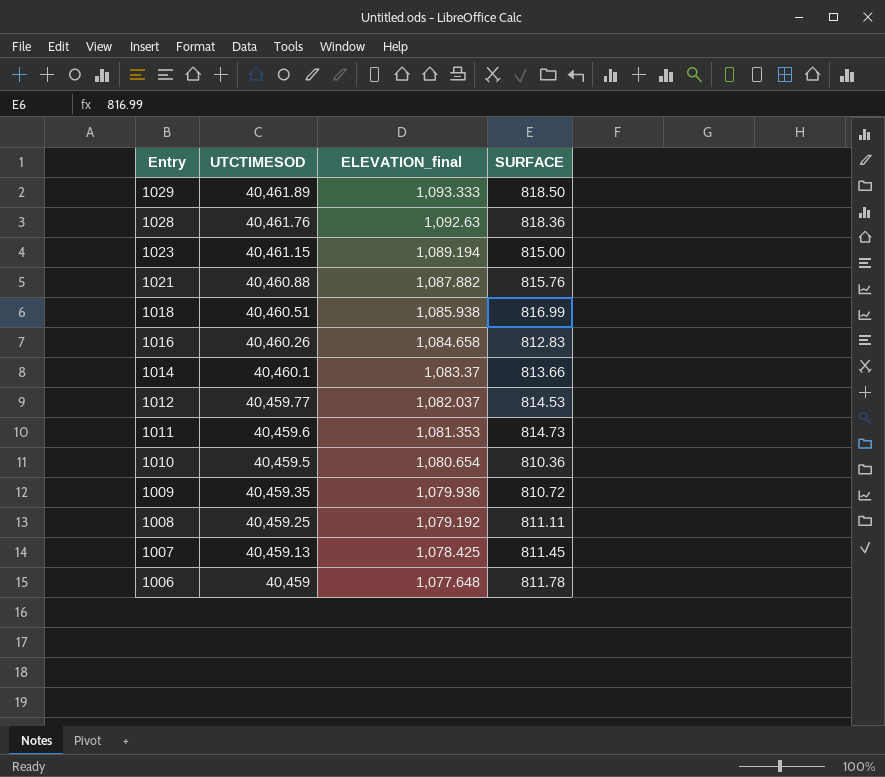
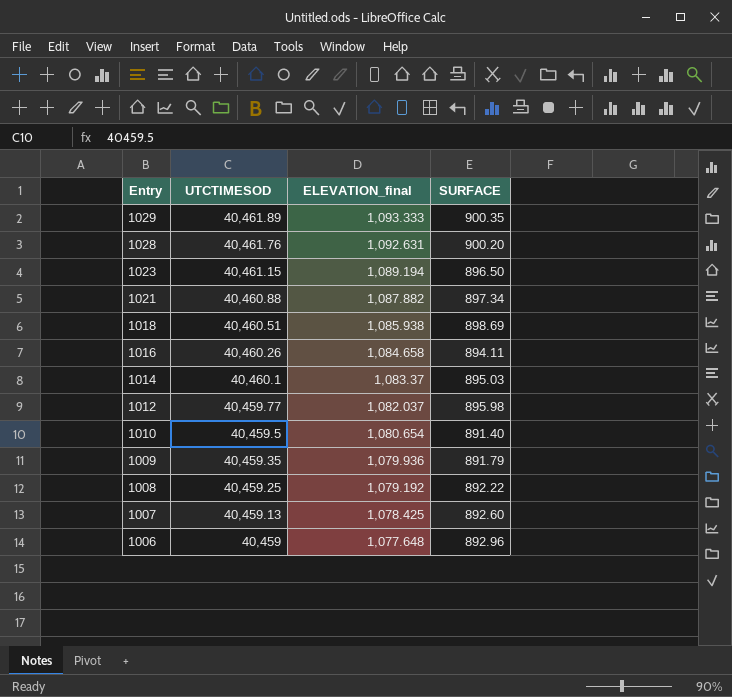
row 1011: 40,459.6 | 1,081.353 | 814.73 -> none
1029 | SURFACE: 818.50 -> 900.35
1028 | ELEVATION_final: 1,092.63 -> 1,092.631
1028 | SURFACE: 818.36 -> 900.20
1023 | SURFACE: 815.00 -> 896.50
1021 | SURFACE: 815.76 -> 897.34
1018 | SURFACE: 816.99 -> 898.69
1016 | SURFACE: 812.83 -> 894.11
1014 | SURFACE: 813.66 -> 895.03
1012 | SURFACE: 814.53 -> 895.98
1010 | SURFACE: 810.36 -> 891.40
1009 | SURFACE: 810.72 -> 891.79
1008 | SURFACE: 811.11 -> 892.22
1007 | SURFACE: 811.45 -> 892.60
1006 | SURFACE: 811.78 -> 892.96

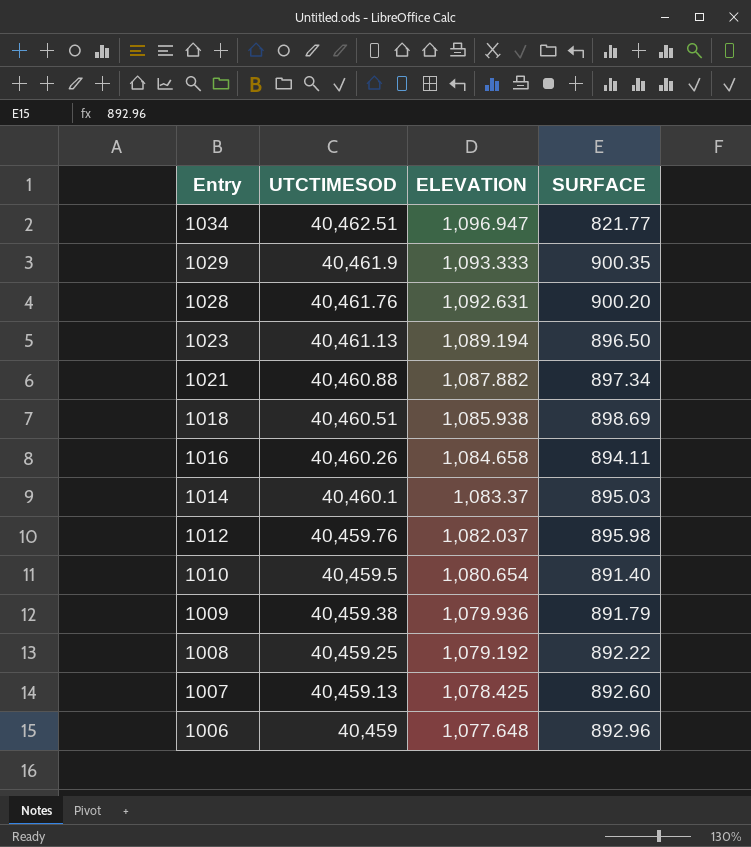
column name: ELEVATION_final -> ELEVATION
row 1034: none -> 40,462.51 | 1,096.947 | 821.77
1029 | UTCTIMESOD: 40,461.89 -> 40,461.9
1023 | UTCTIMESOD: 40,461.15 -> 40,461.13
1012 | UTCTIMESOD: 40,459.77 -> 40,459.76
1009 | UTCTIMESOD: 40,459.35 -> 40,459.38

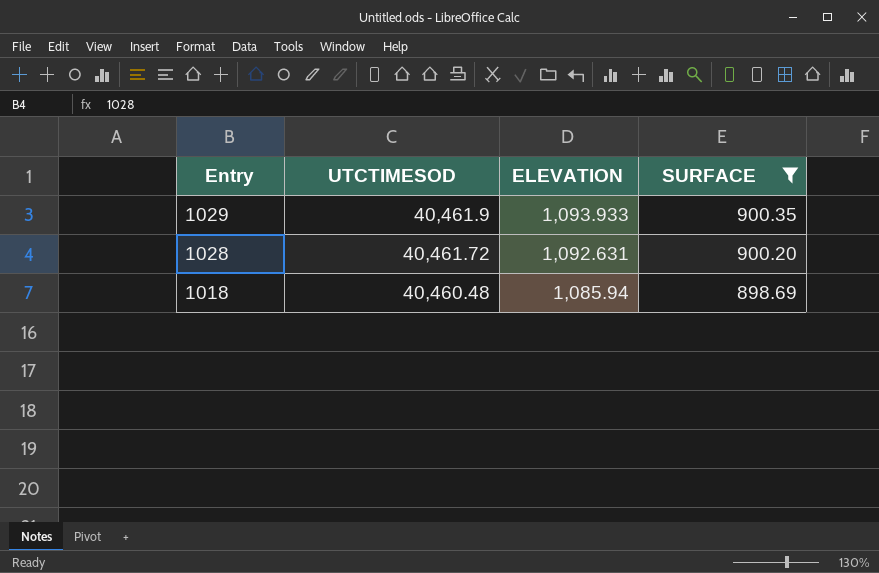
filter: none -> SURFACE >= 898.69
1029 | ELEVATION: 1,093.333 -> 1,093.933
1028 | UTCTIMESOD: 40,461.76 -> 40,461.72
1018 | UTCTIMESOD: 40,460.51 -> 40,460.48
1018 | ELEVATION: 1,085.938 -> 1,085.94

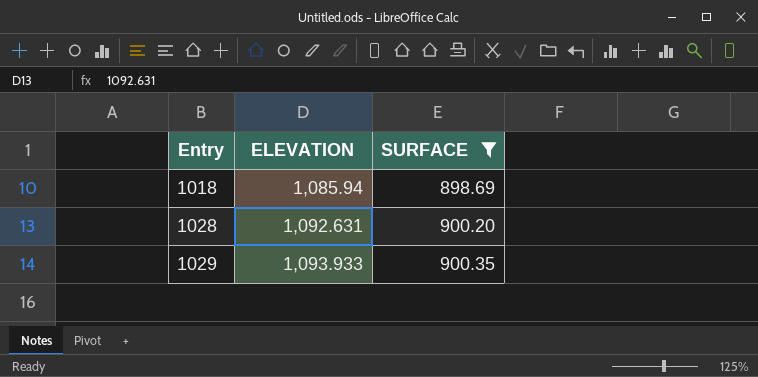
row order: Entry descending -> Entry ascending
column UTCTIMESOD | position: 2 -> none

